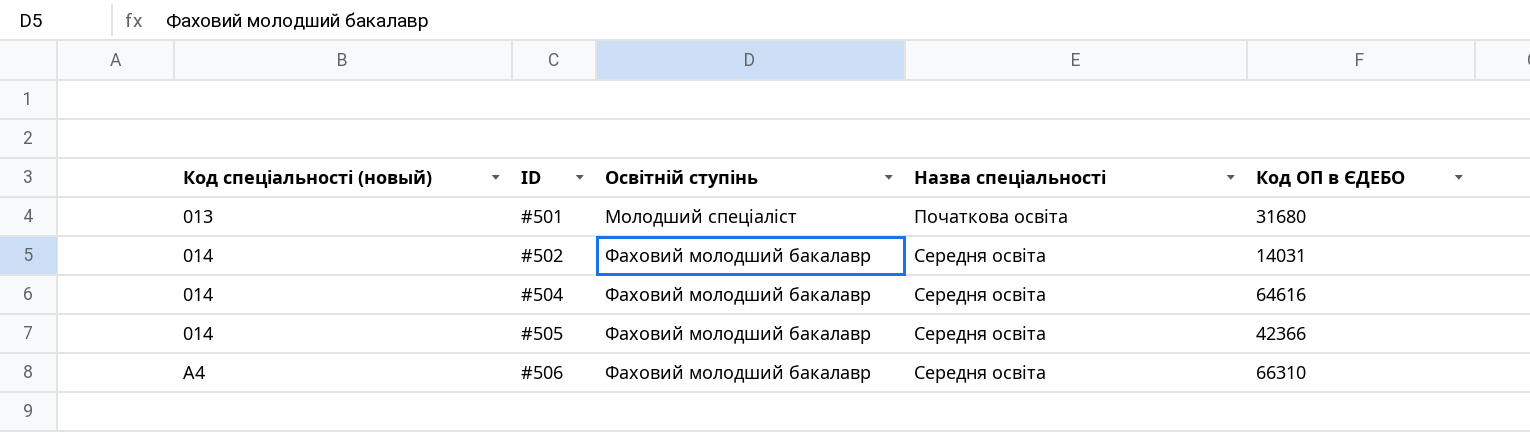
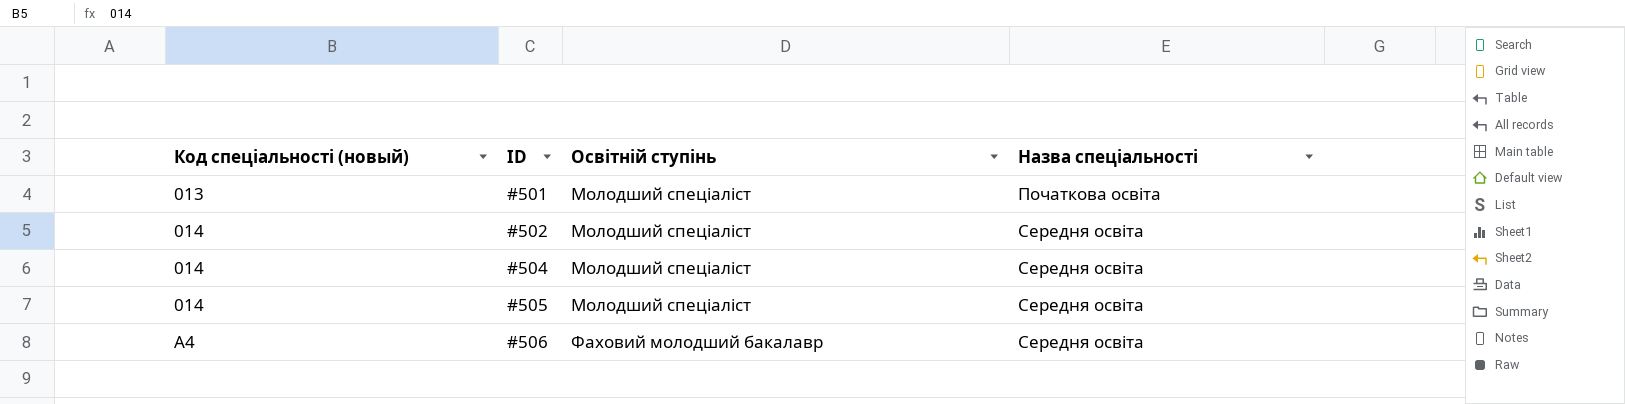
column Код ОП в ЄДЕБО | position: 5 -> none
#502 | Освітній ступінь: Фаховий молодший бакалавр -> Молодший спеціаліст
#504 | Освітній ступінь: Фаховий молодший бакалавр -> Молодший спеціаліст
#505 | Освітній ступінь: Фаховий молодший бакалавр -> Молодший спеціаліст

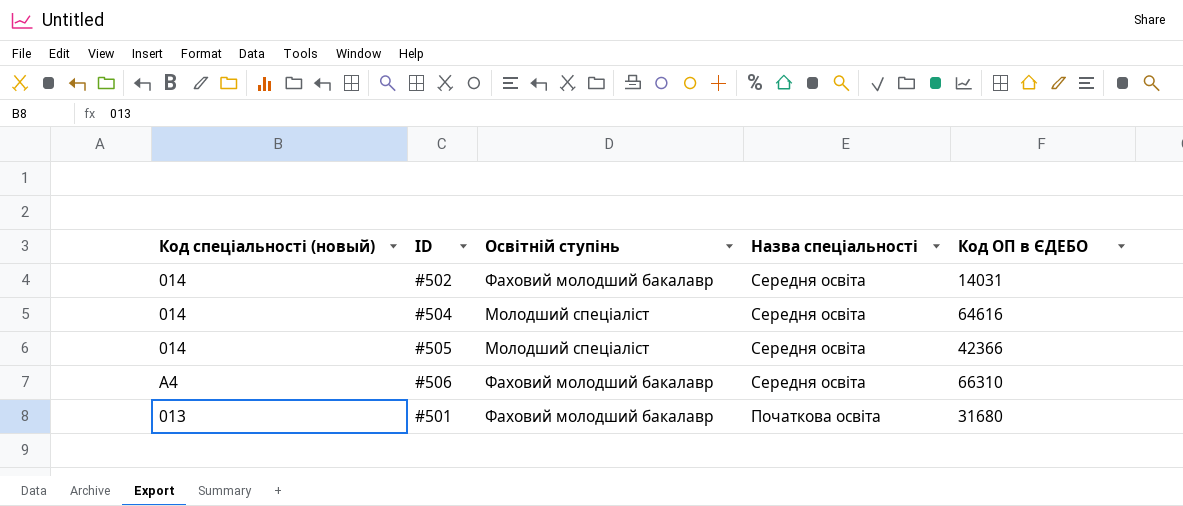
row order: Код спеціальності (новый) ascending -> Назва спеціальності descending
column Код ОП в ЄДЕБО | position: none -> 5
#502 | Освітній ступінь: Молодший спеціаліст -> Фаховий молодший бакалавр
#501 | Освітній ступінь: Молодший спеціаліст -> Фаховий молодший бакалавр

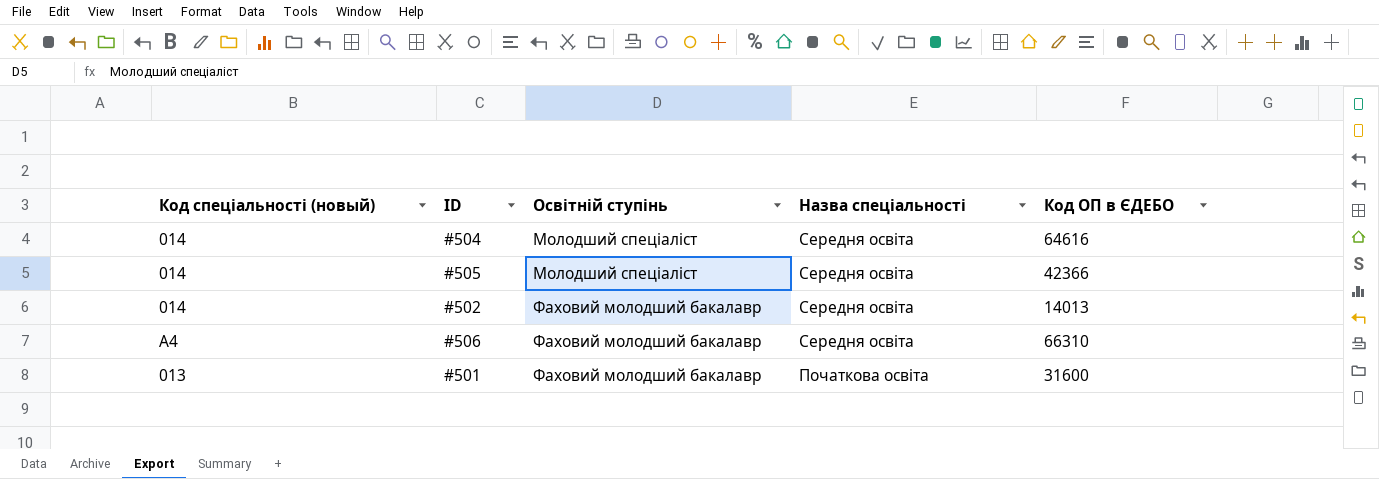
row order: Назва спеціальності descending -> Освітній ступінь ascending
#502 | Код ОП в ЄДЕБО: 14031 -> 14013
#501 | Код ОП в ЄДЕБО: 31680 -> 31600

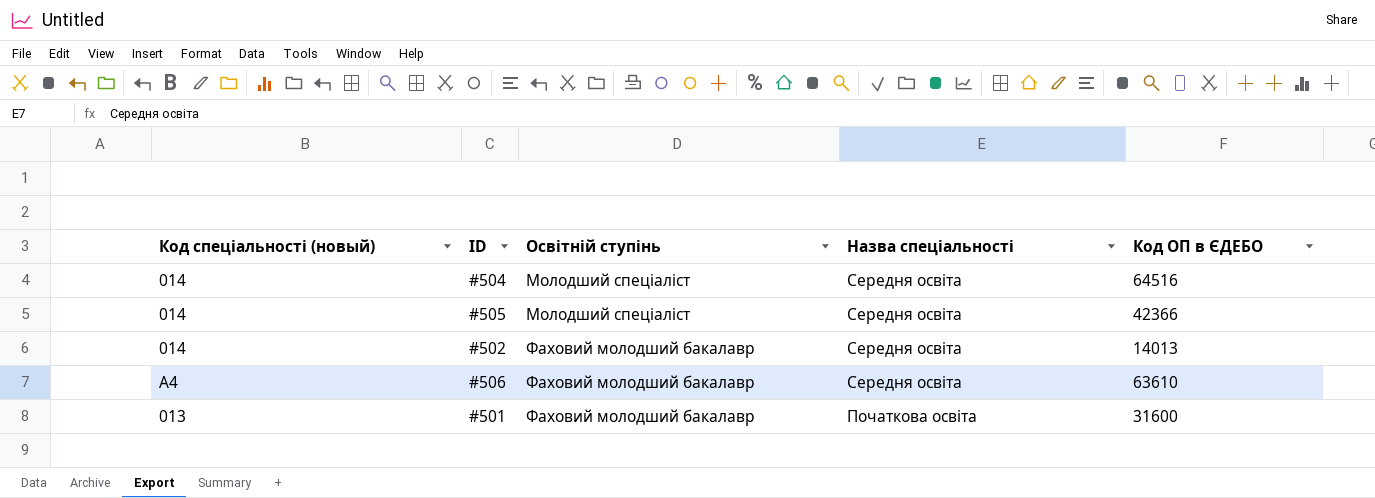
#504 | Код ОП в ЄДЕБО: 64616 -> 64516
#506 | Код ОП в ЄДЕБО: 66310 -> 63610

